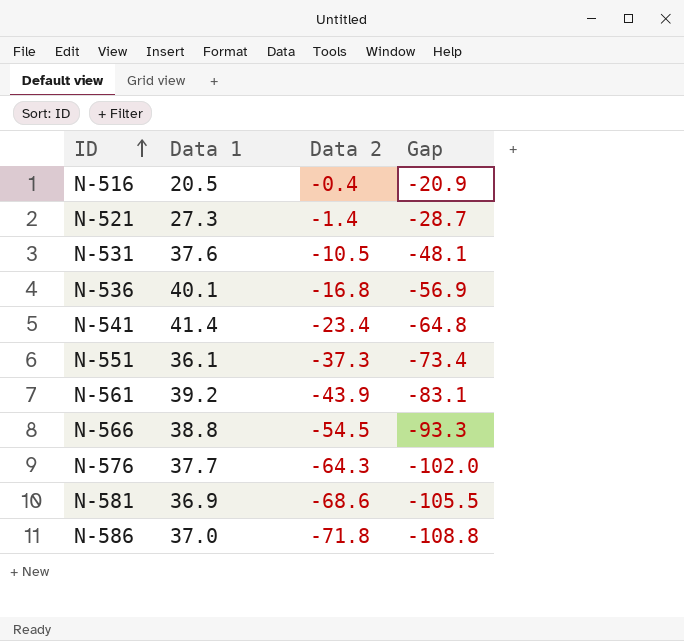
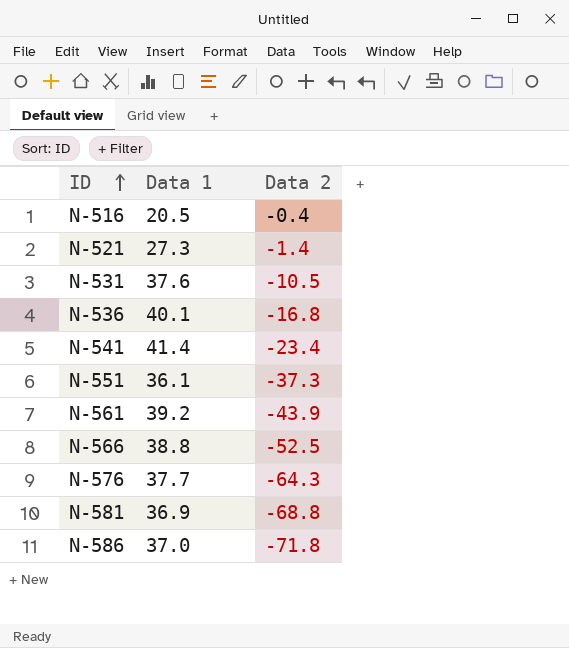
column Gap | formula: [Data 2] - [Data 1] -> none
N-566 | Data 2: -54.5 -> -52.5
N-581 | Data 2: -68.6 -> -68.8

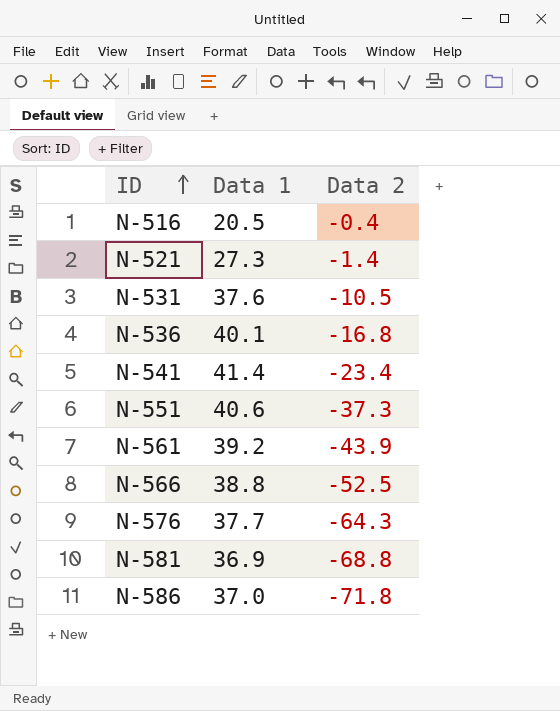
N-551 | Data 1: 36.1 -> 40.6

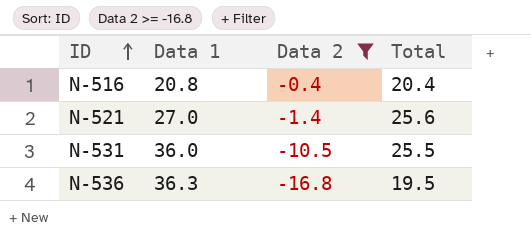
filter: none -> Data 2 >= -16.8
column Total | formula: none -> [Data 1] + [Data 2]
N-516 | Data 1: 20.5 -> 20.8
N-521 | Data 1: 27.3 -> 27.0
N-531 | Data 1: 37.6 -> 36.0
N-536 | Data 1: 40.1 -> 36.3

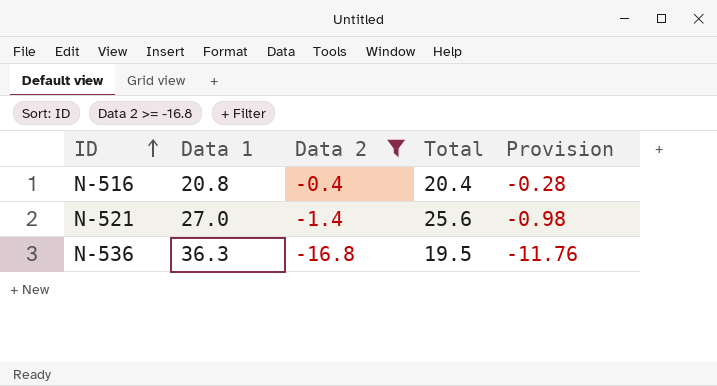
column Provision | formula: none -> [Data 2] * 0.7
row N-531: 36.0 | -10.5 | 25.5 -> none

